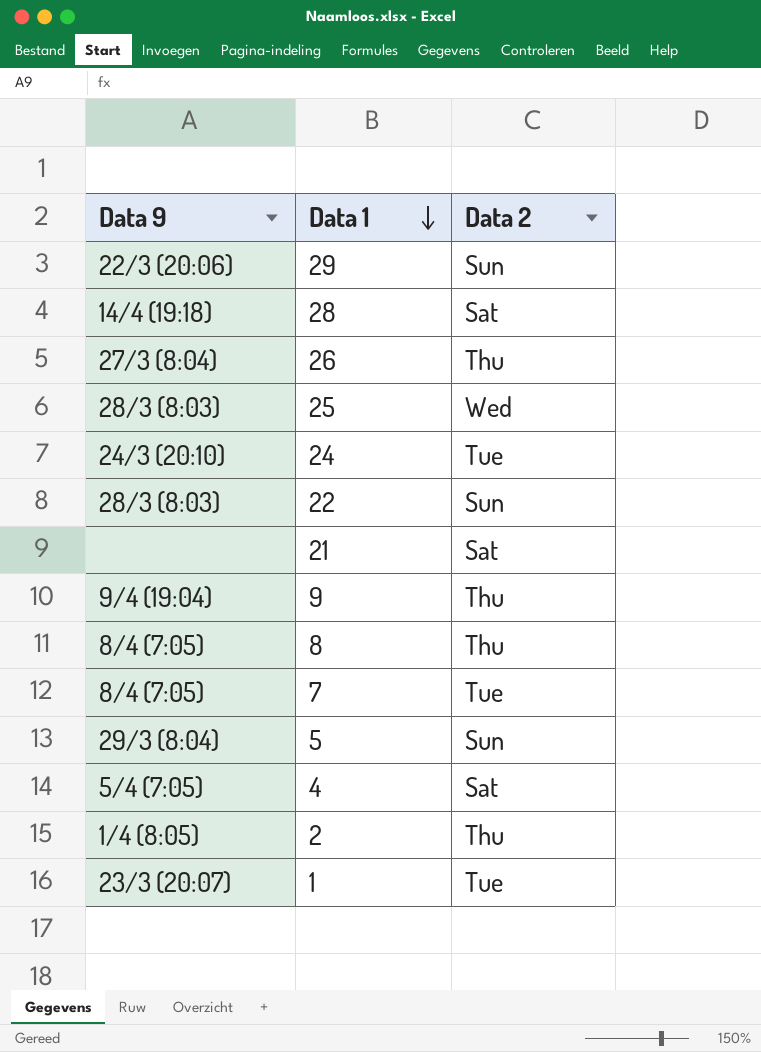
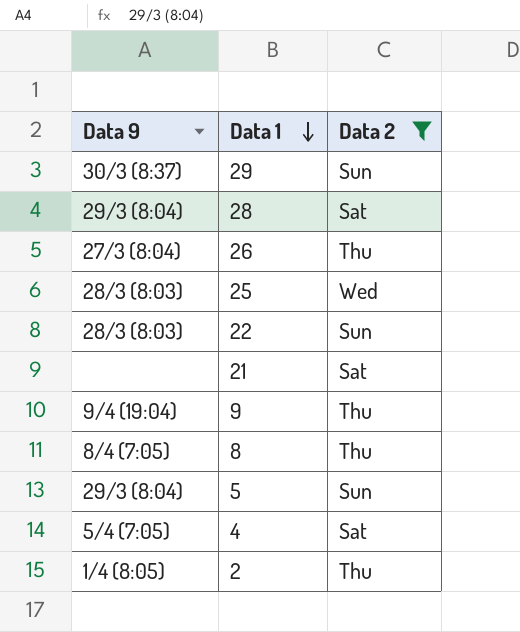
filter: none -> Data 2 != Tue
29 | Data 9: 22/3 (20:06) -> 30/3 (8:37)
28 | Data 9: 14/4 (19:18) -> 29/3 (8:04)

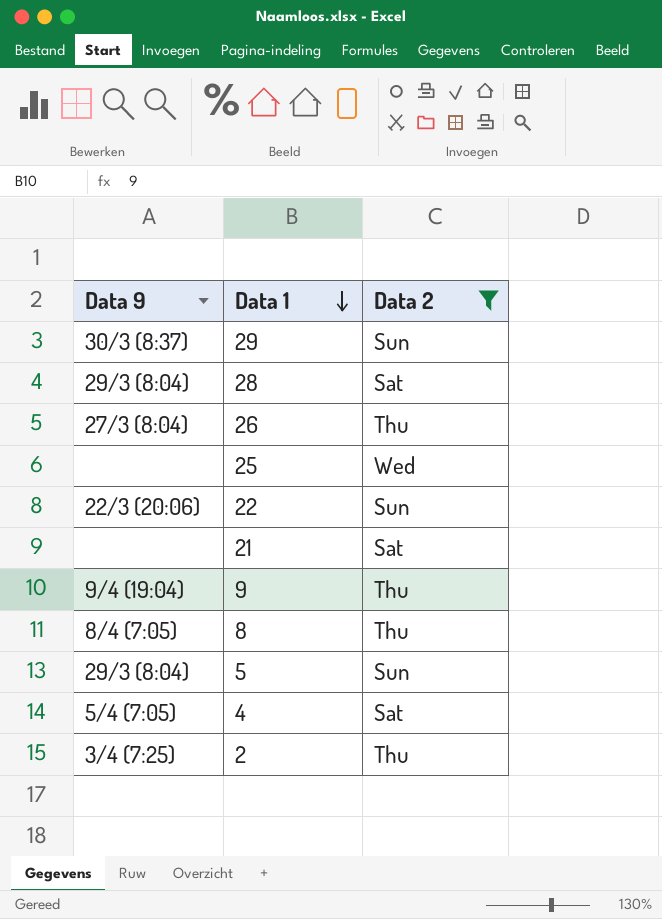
25 | Data 9: 28/3 (8:03) -> none
22 | Data 9: 28/3 (8:03) -> 22/3 (20:06)
2 | Data 9: 1/4 (8:05) -> 3/4 (7:25)

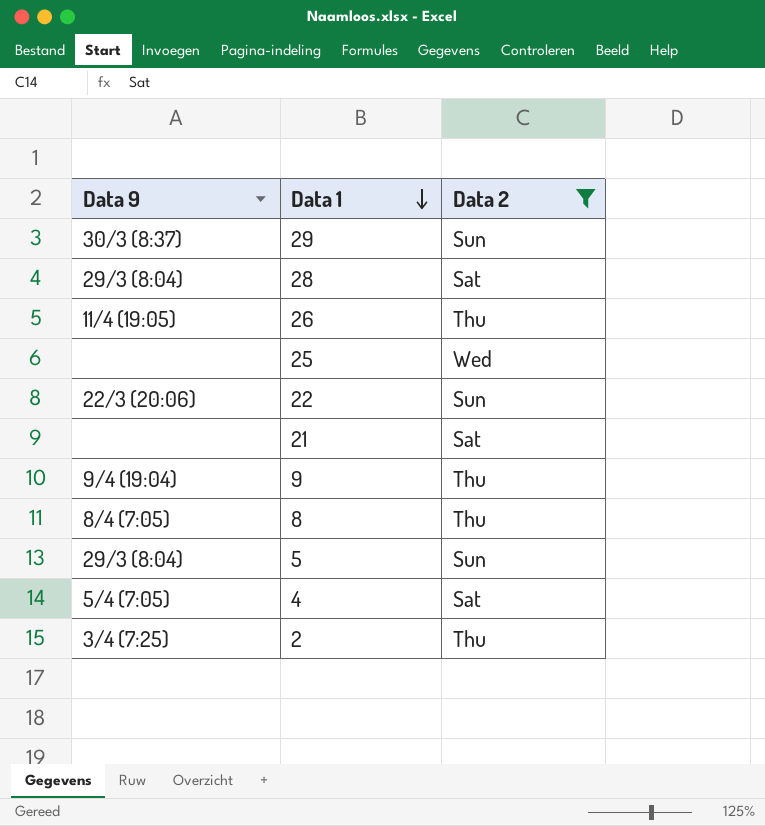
26 | Data 9: 27/3 (8:04) -> 11/4 (19:05)

